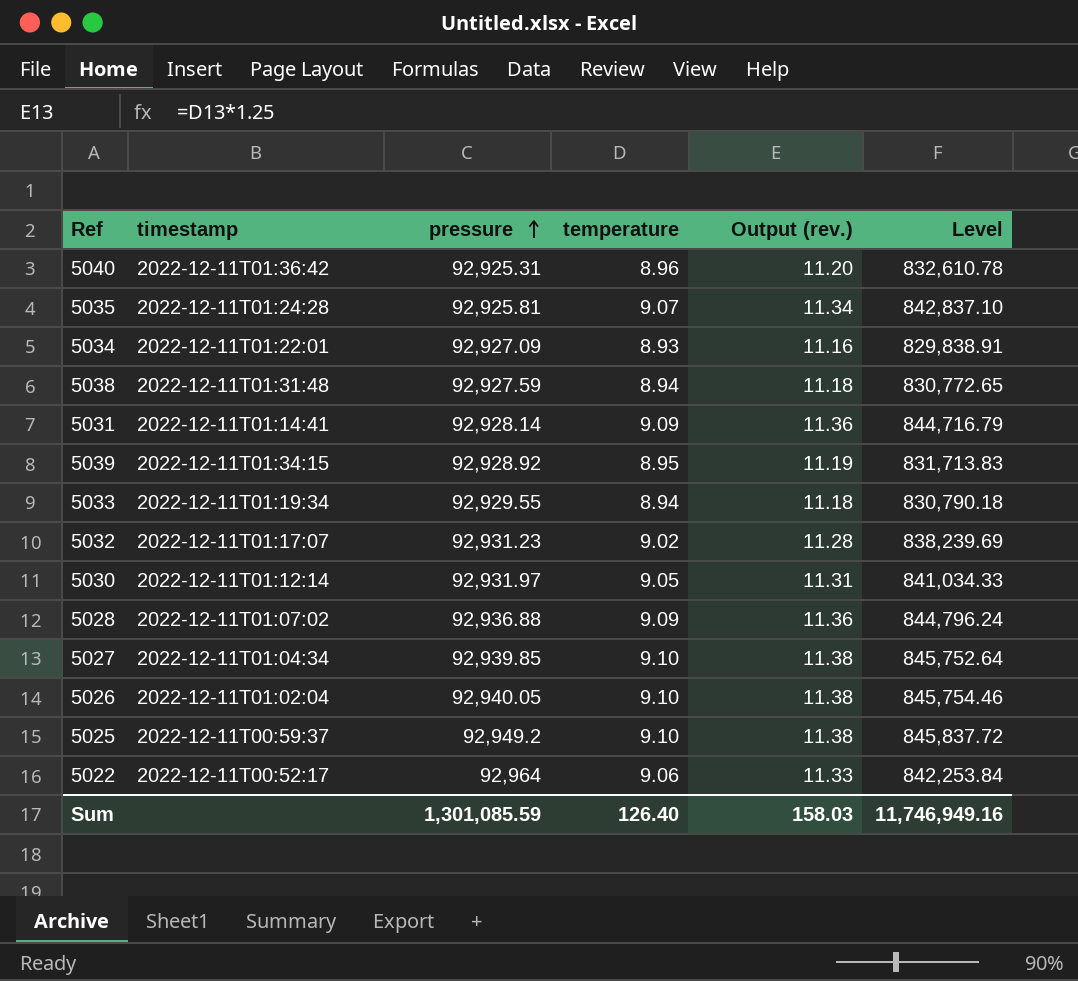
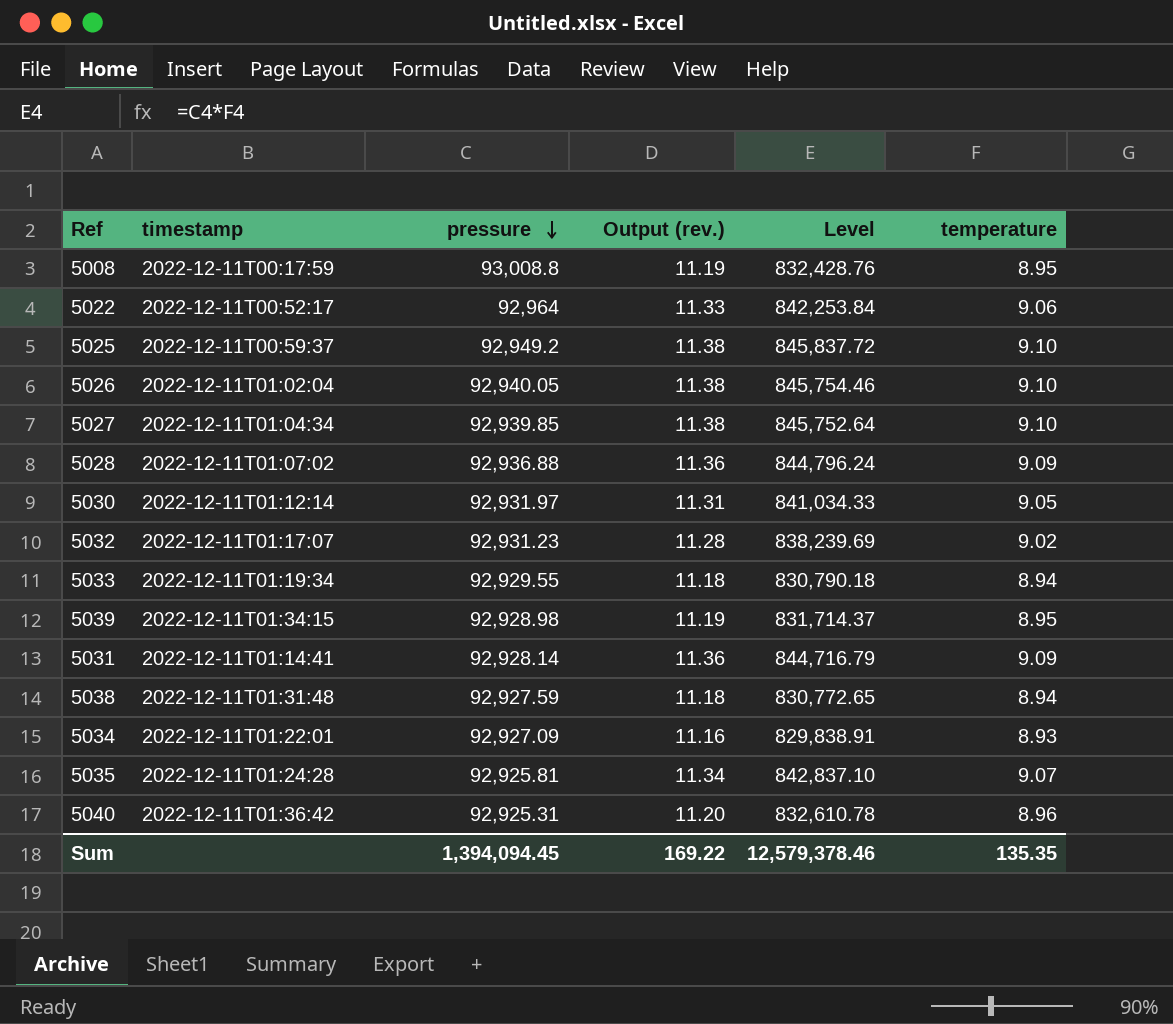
row order: pressure ascending -> pressure descending
column temperature | position: 4 -> 6
row 5008: none -> 2022-12-11T00:17:59 | 93,008.8 | 11.19 | 832,428.76 | 8.95
5039 | pressure: 92,928.92 -> 92,928.98
5039 | Level: 831,713.83 -> 831,714.37
Sum | pressure: 1,301,085.59 -> 1,394,094.45
Sum | Output (rev.): 158.03 -> 169.22
Sum | Level: 11,746,949.16 -> 12,579,378.46
Sum | temperature: 126.40 -> 135.35

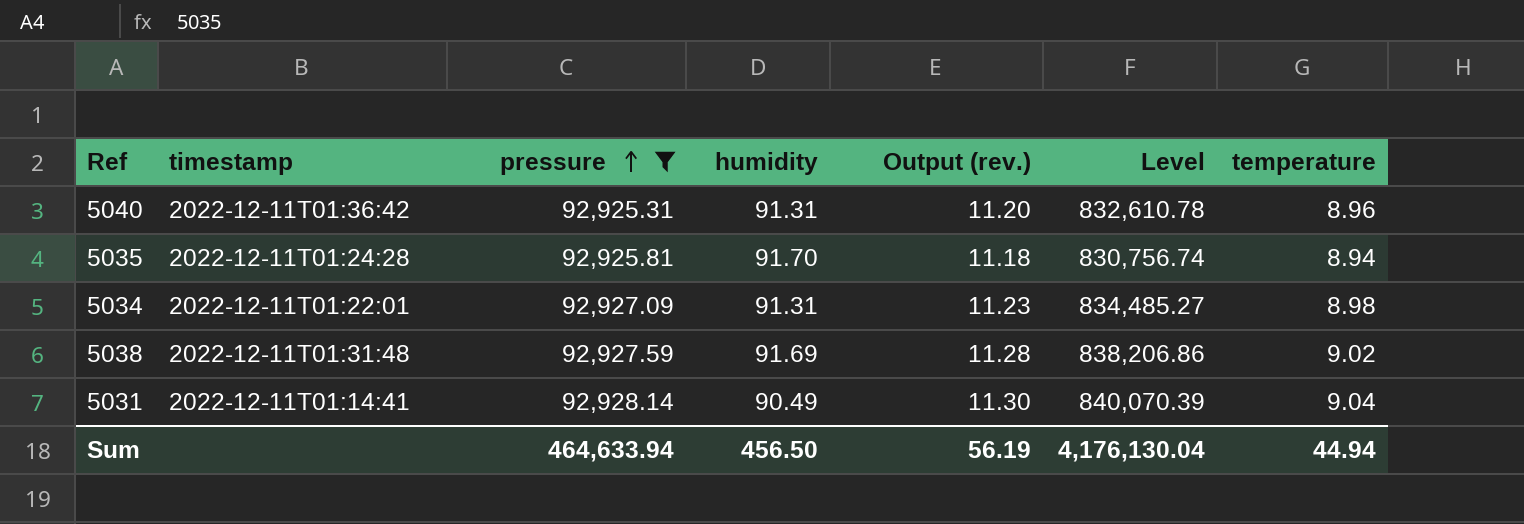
filter: none -> pressure <= 92,928.14
row order: pressure descending -> pressure ascending
column humidity | position: none -> 4
5035 | Output (rev.): 11.34 -> 11.18
5035 | Level: 842,837.10 -> 830,756.74
5035 | temperature: 9.07 -> 8.94
5034 | Output (rev.): 11.16 -> 11.23
5034 | Level: 829,838.91 -> 834,485.27
5034 | temperature: 8.93 -> 8.98
5038 | Output (rev.): 11.18 -> 11.28
5038 | Level: 830,772.65 -> 838,206.86
5038 | temperature: 8.94 -> 9.02
5031 | Output (rev.): 11.36 -> 11.30
5031 | Level: 844,716.79 -> 840,070.39
5031 | temperature: 9.09 -> 9.04
Sum | pressure: 1,394,094.45 -> 464,633.94
Sum | Output (rev.): 169.22 -> 56.19
Sum | Level: 12,579,378.46 -> 4,176,130.04
Sum | temperature: 135.35 -> 44.94

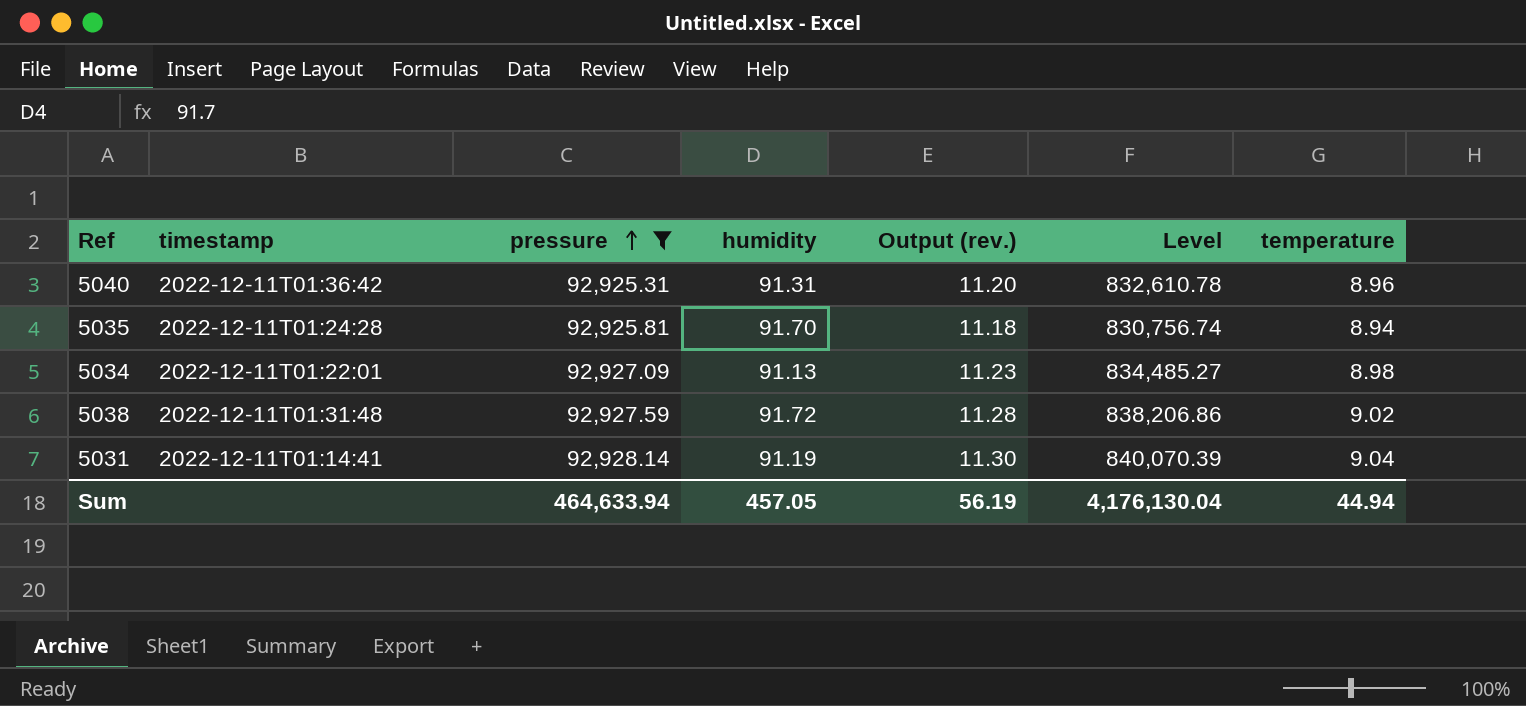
5034 | humidity: 91.31 -> 91.13
5038 | humidity: 91.69 -> 91.72
5031 | humidity: 90.49 -> 91.19
Sum | humidity: 456.50 -> 457.05

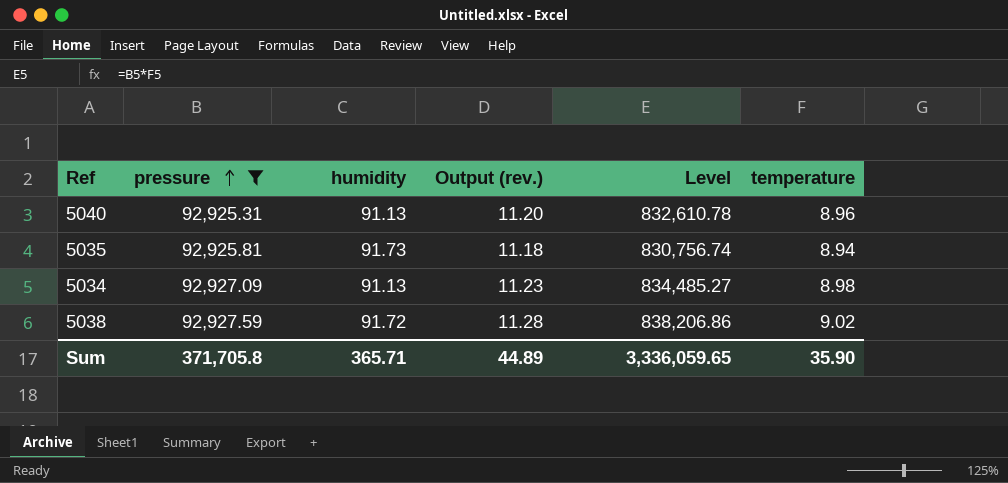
column timestamp | position: 2 -> none
row 5031: 2022-12-11T01:14:41 | 92,928.14 | 91.19 | 11.30 | 840,070.39 | 9.04 -> none
5040 | humidity: 91.31 -> 91.13
5035 | humidity: 91.70 -> 91.73
Sum | pressure: 464,633.94 -> 371,705.8
Sum | humidity: 457.05 -> 365.71
Sum | Output (rev.): 56.19 -> 44.89
Sum | Level: 4,176,130.04 -> 3,336,059.65
Sum | temperature: 44.94 -> 35.90

